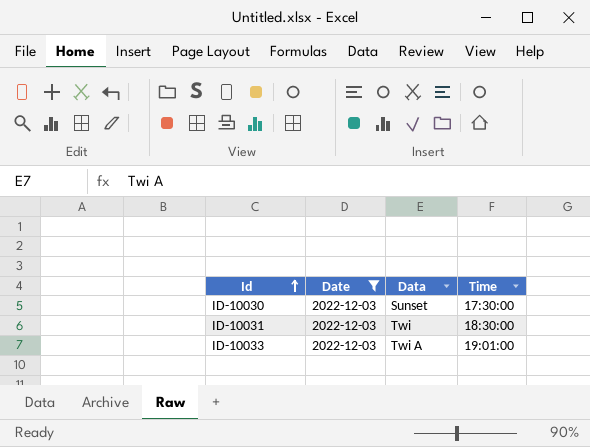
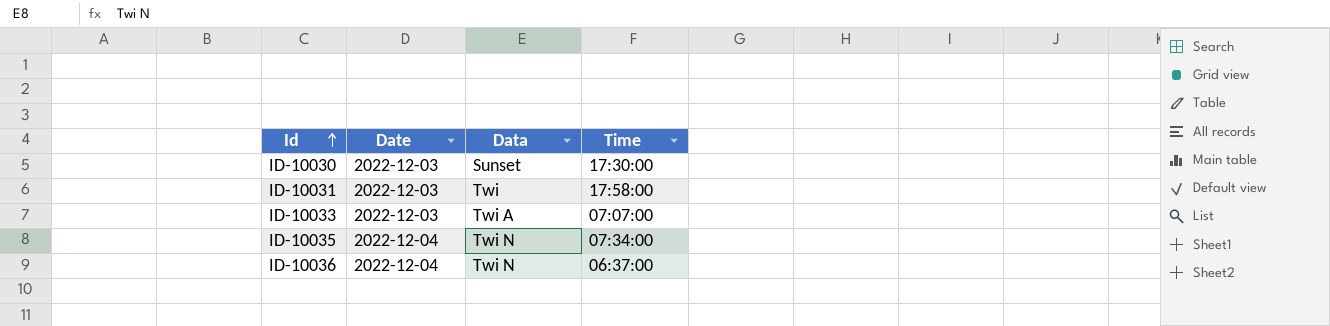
filter: Date = 2022-12-03 -> none
ID-10031 | Time: 18:30:00 -> 17:58:00
ID-10033 | Time: 19:01:00 -> 07:07:00

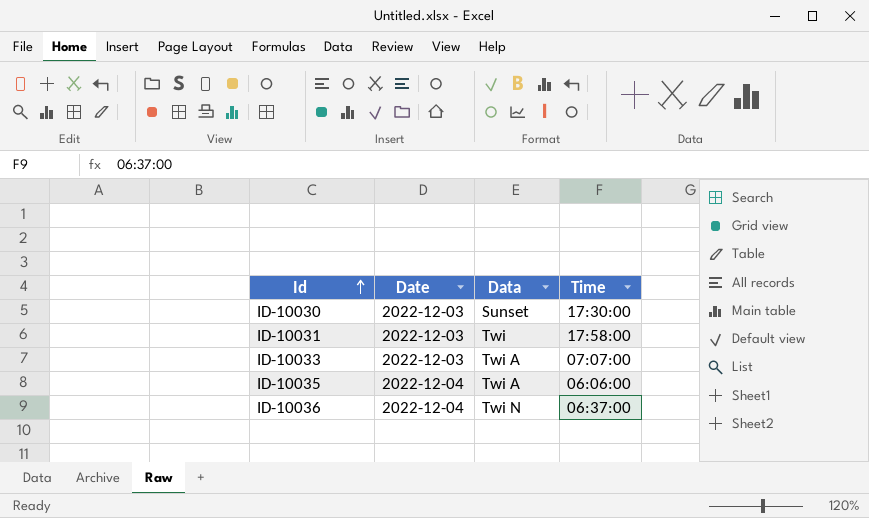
ID-10035 | Data: Twi N -> Twi A
ID-10035 | Time: 07:34:00 -> 06:06:00

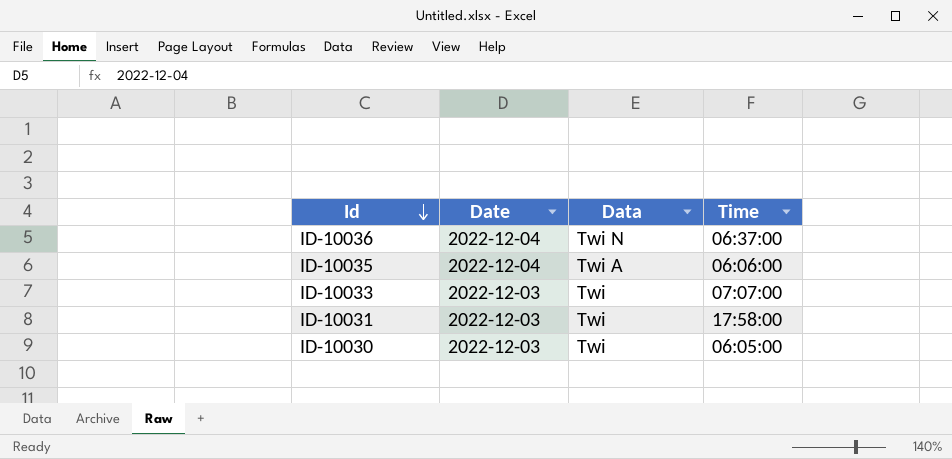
row order: Id ascending -> Id descending
ID-10033 | Data: Twi A -> Twi
ID-10030 | Data: Sunset -> Twi
ID-10030 | Time: 17:30:00 -> 06:05:00

